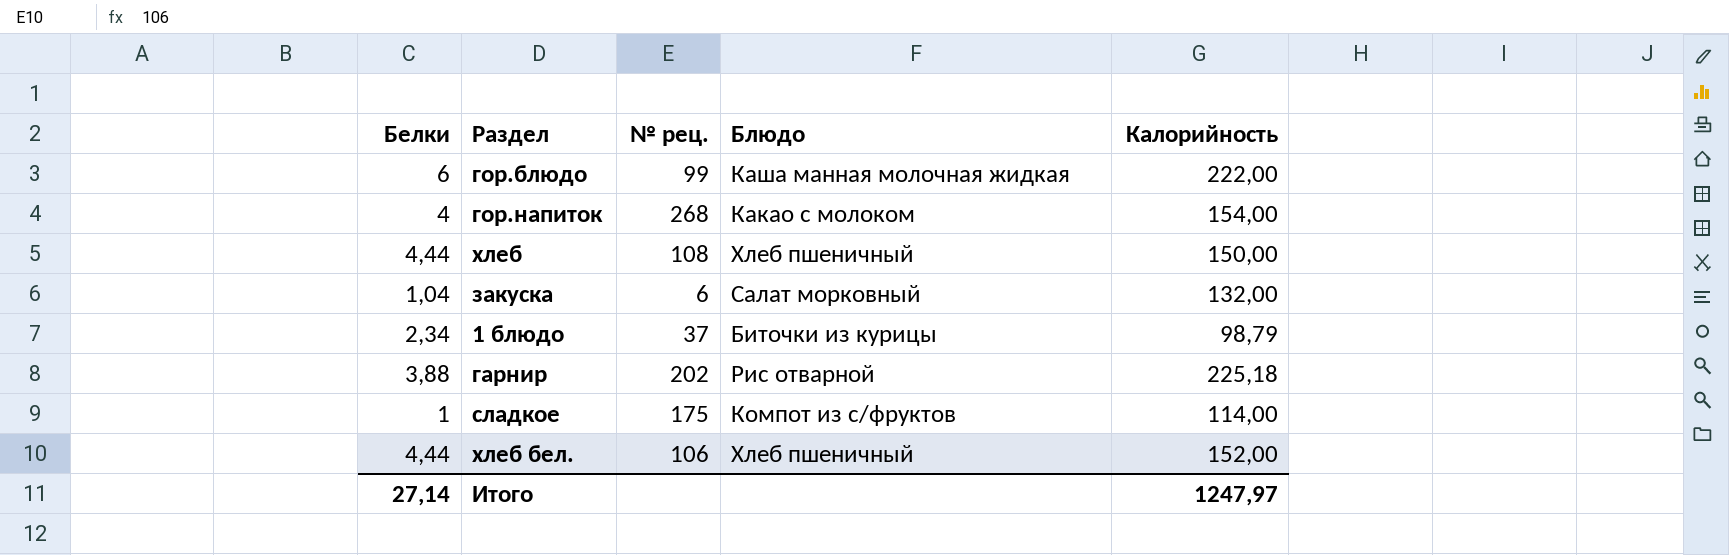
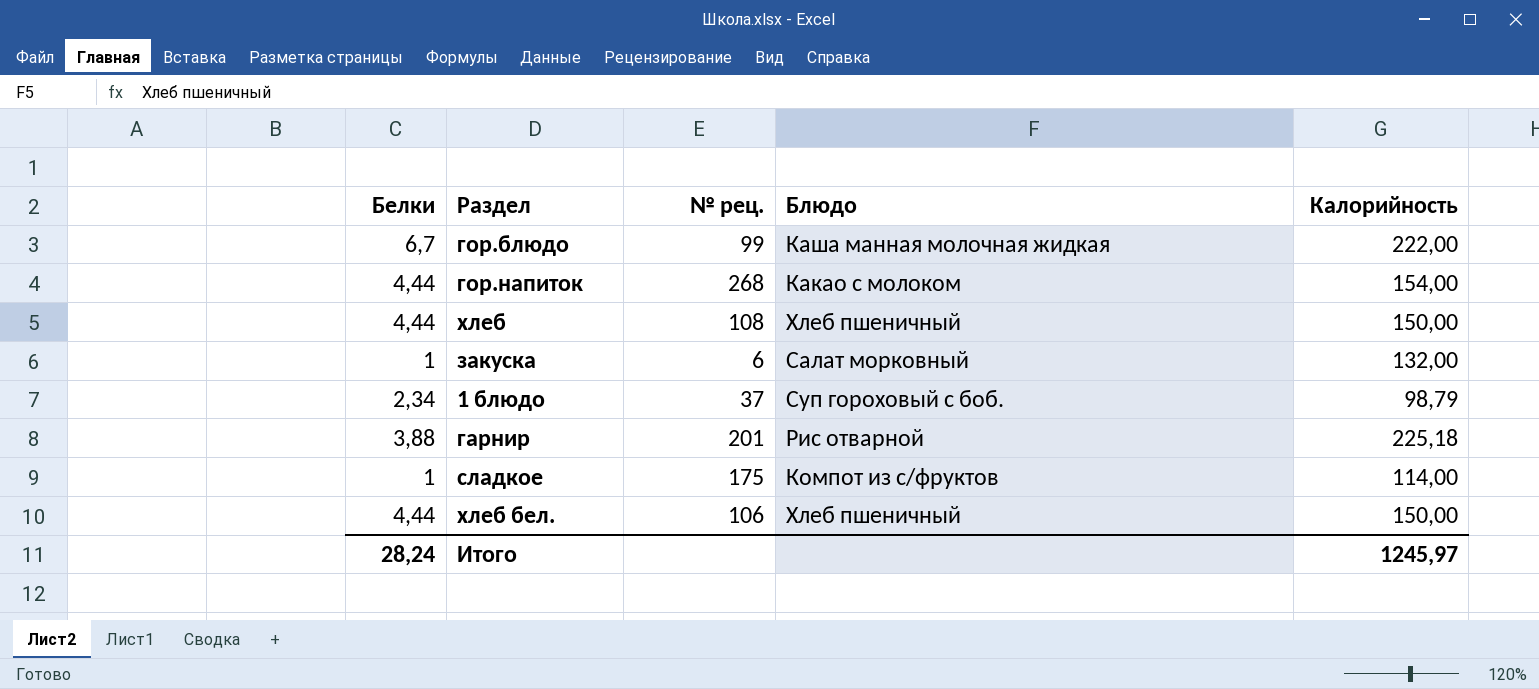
гор.блюдо | Белки: 6 -> 6,7
гор.напиток | Белки: 4 -> 4,44
закуска | Белки: 1,04 -> 1
1 блюдо | Блюдо: Биточки из курицы -> Суп гороховый с боб.
гарнир | № рец.: 202 -> 201
хлеб бел. | Калорийность: 152,00 -> 150,00
Итого | Белки: 27,14 -> 28,24
Итого | Калорийность: 1247,97 -> 1245,97

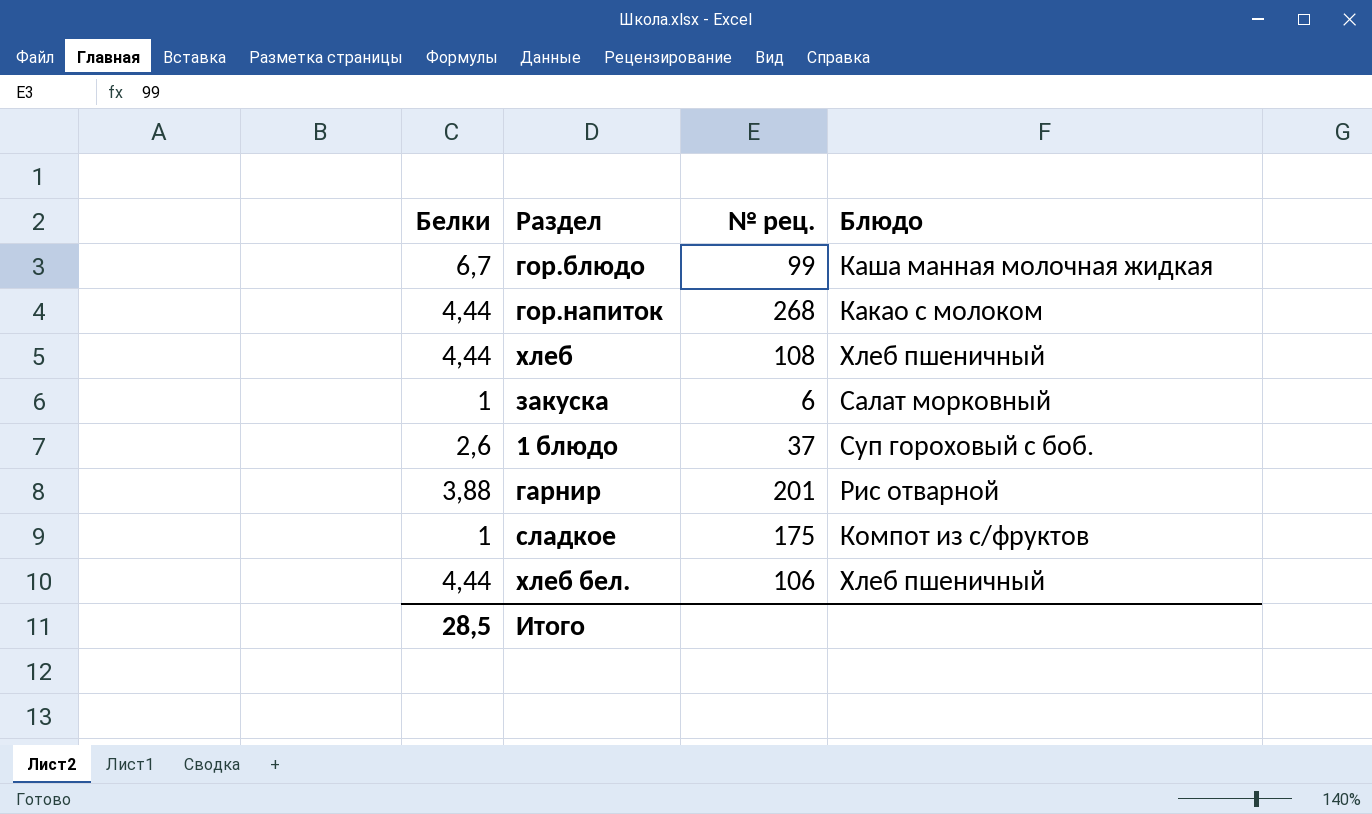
column Калорийность | position: 5 -> none
1 блюдо | Белки: 2,34 -> 2,6
Итого | Белки: 28,24 -> 28,5

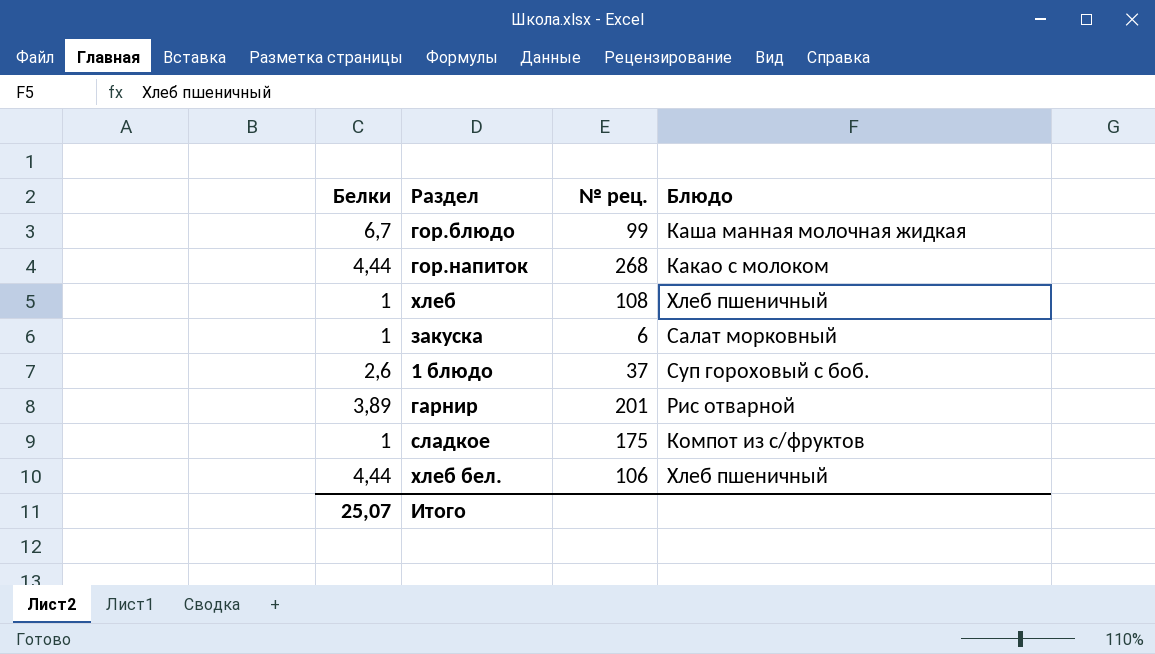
хлеб | Белки: 4,44 -> 1
гарнир | Белки: 3,88 -> 3,89
Итого | Белки: 28,5 -> 25,07

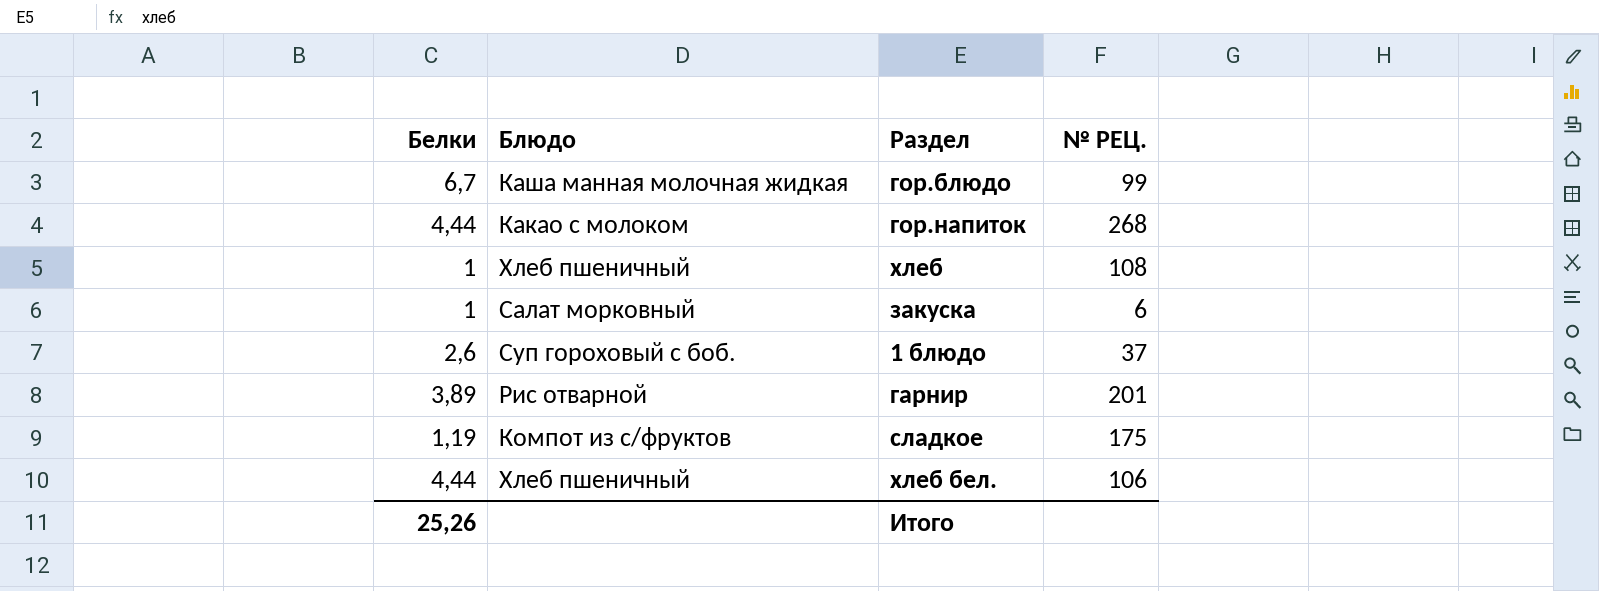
column Блюдо | position: 4 -> 2
column name: № рец. -> № РЕЦ.
сладкое | Белки: 1 -> 1,19
Итого | Белки: 25,07 -> 25,26

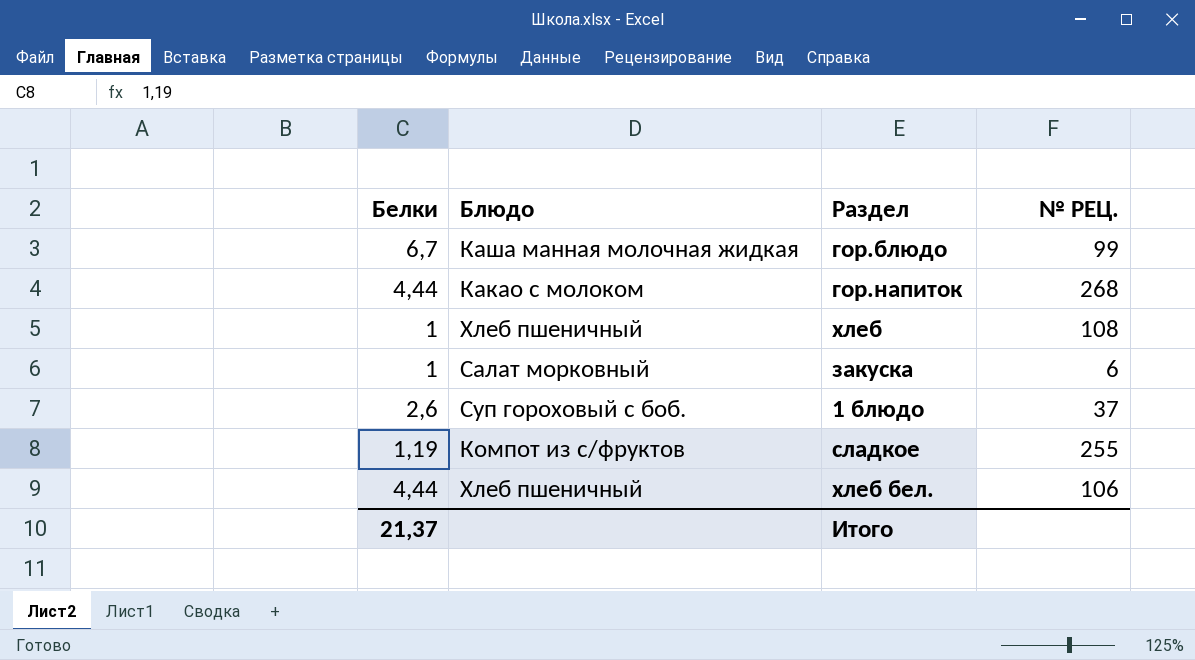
row гарнир: 3,89 | Рис отварной | 201 -> none
сладкое | № РЕЦ.: 175 -> 255
Итого | Белки: 25,26 -> 21,37

